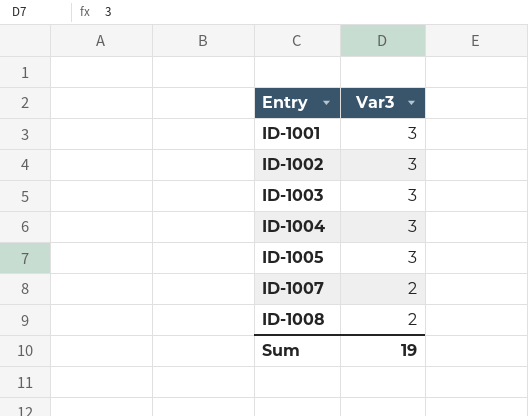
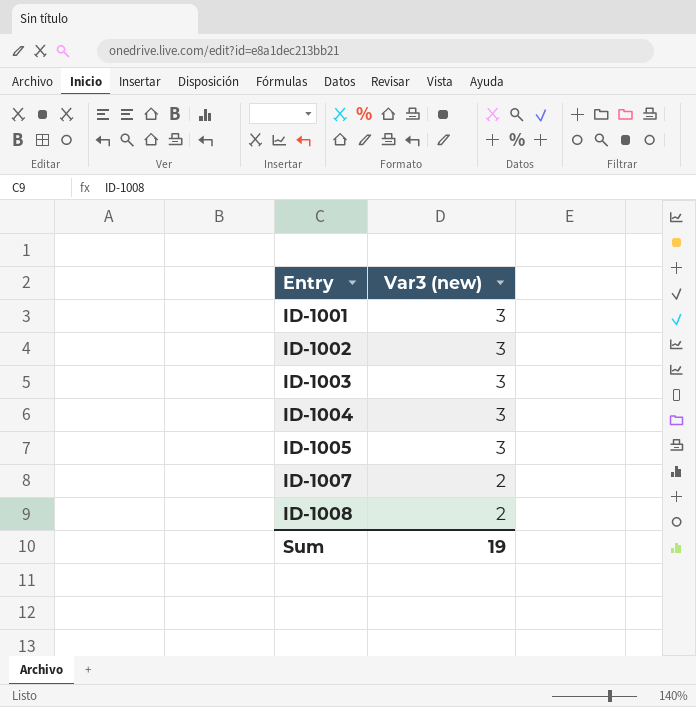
column name: Var3 -> Var3 (new)

